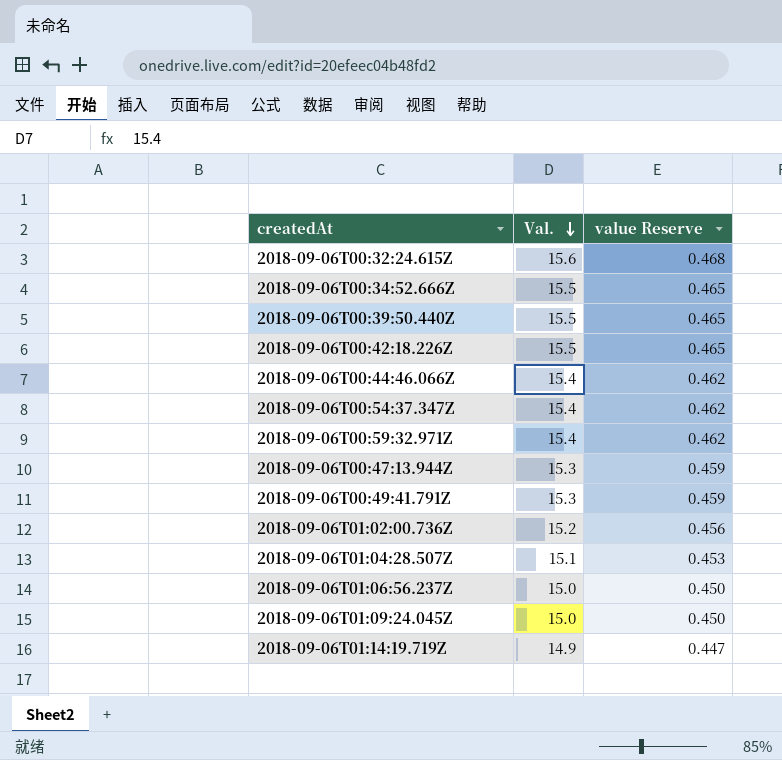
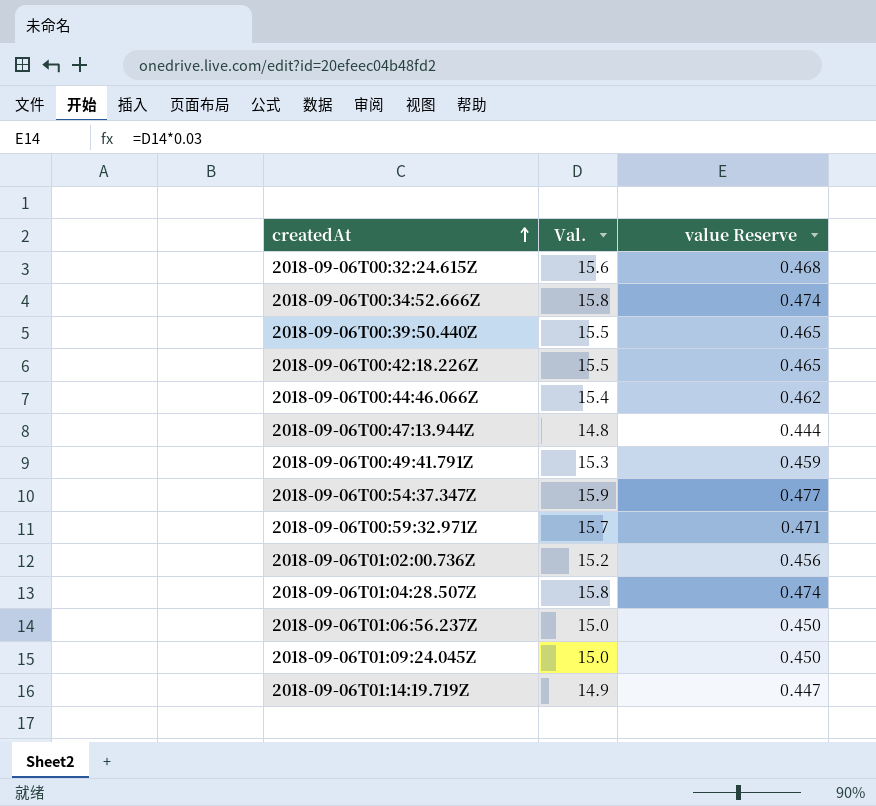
row order: Val. descending -> createdAt ascending
2018-09-06T00:34:52.666Z | Val.: 15.5 -> 15.8
2018-09-06T00:34:52.666Z | value Reserve: 0.465 -> 0.474
2018-09-06T00:47:13.944Z | Val.: 15.3 -> 14.8
2018-09-06T00:47:13.944Z | value Reserve: 0.459 -> 0.444
2018-09-06T00:54:37.347Z | Val.: 15.4 -> 15.9
2018-09-06T00:54:37.347Z | value Reserve: 0.462 -> 0.477
2018-09-06T00:59:32.971Z | Val.: 15.4 -> 15.7
2018-09-06T00:59:32.971Z | value Reserve: 0.462 -> 0.471
2018-09-06T01:04:28.507Z | Val.: 15.1 -> 15.8
2018-09-06T01:04:28.507Z | value Reserve: 0.453 -> 0.474

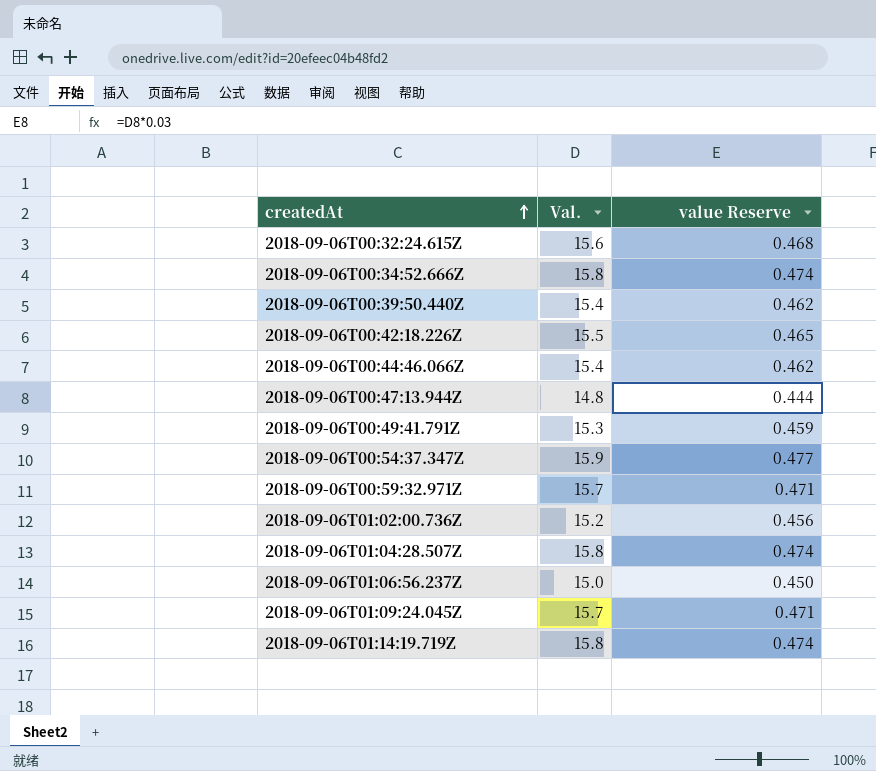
2018-09-06T00:39:50.440Z | Val.: 15.5 -> 15.4
2018-09-06T00:39:50.440Z | value Reserve: 0.465 -> 0.462
2018-09-06T01:09:24.045Z | Val.: 15.0 -> 15.7
2018-09-06T01:09:24.045Z | value Reserve: 0.450 -> 0.471
2018-09-06T01:14:19.719Z | Val.: 14.9 -> 15.8
2018-09-06T01:14:19.719Z | value Reserve: 0.447 -> 0.474

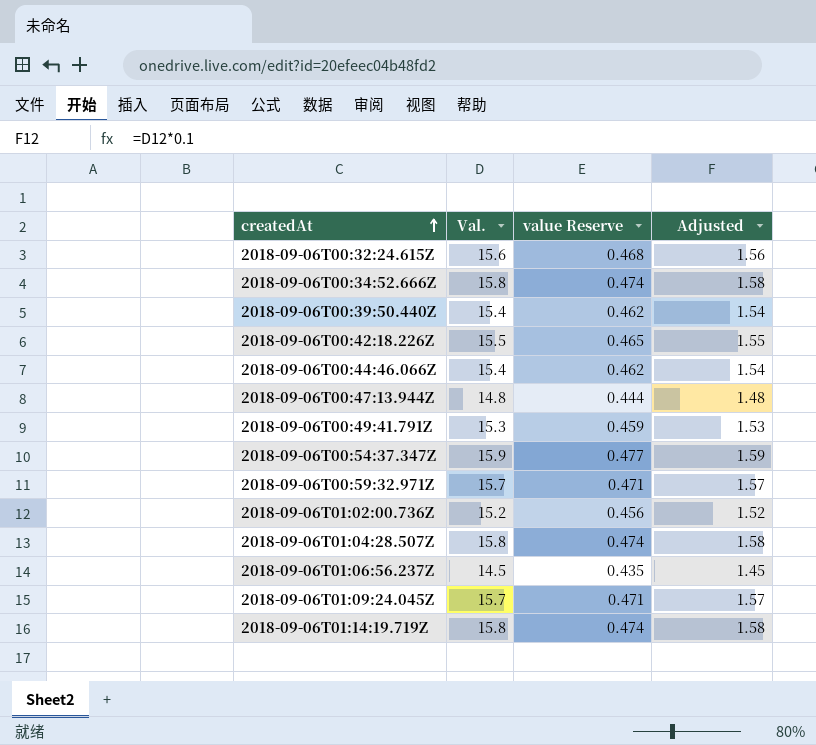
column Adjusted | formula: none -> [Val.] * 0.1
2018-09-06T01:06:56.237Z | Val.: 15.0 -> 14.5
2018-09-06T01:06:56.237Z | value Reserve: 0.450 -> 0.435

